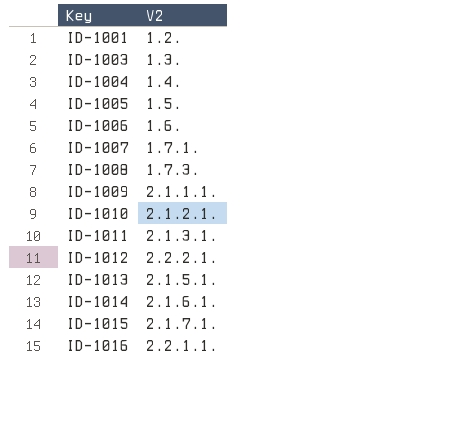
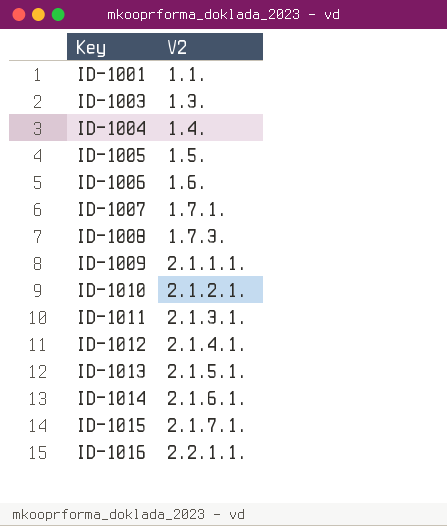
ID-1001 | V2: 1.2. -> 1.1.
ID-1012 | V2: 2.2.2.1. -> 2.1.4.1.

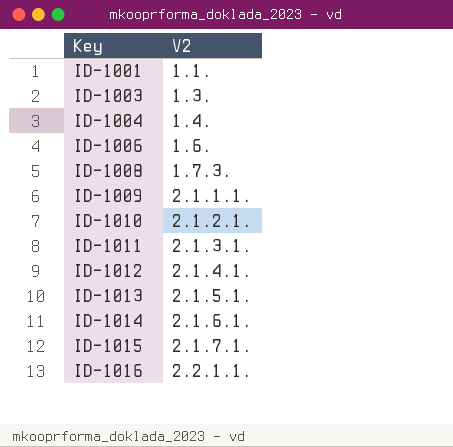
row ID-1005: 1.5. -> none
row ID-1007: 1.7.1. -> none

